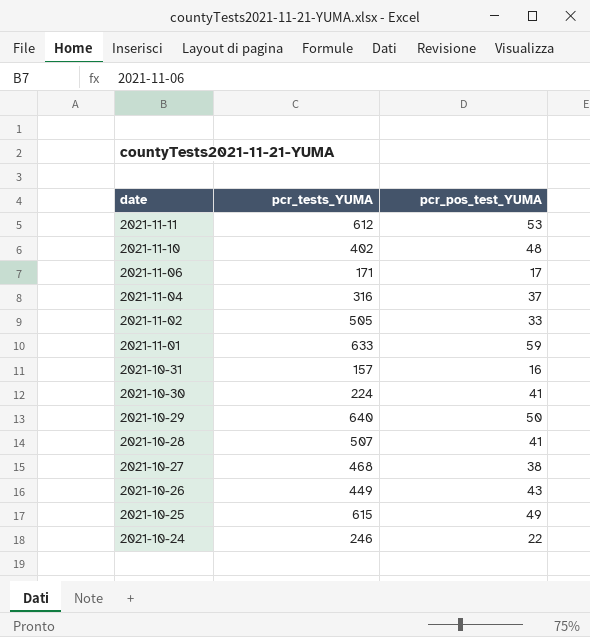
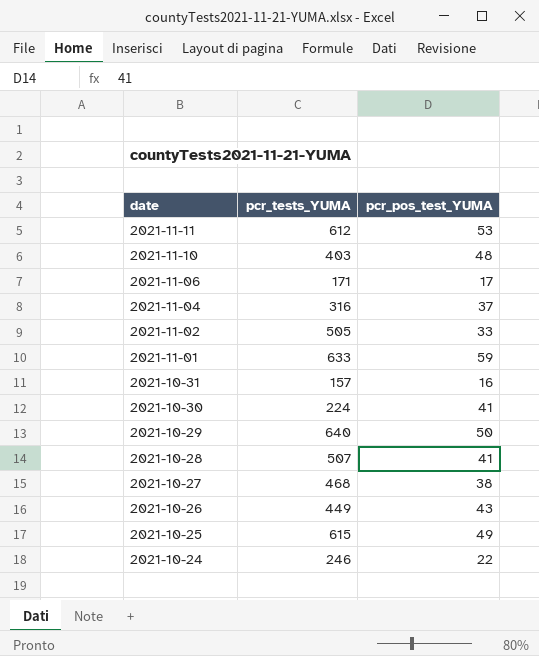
2021-11-10 | pcr_tests_YUMA: 402 -> 403

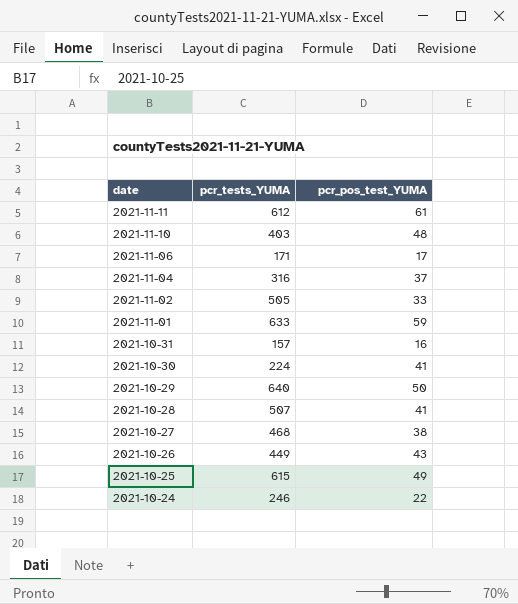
2021-11-11 | pcr_pos_test_YUMA: 53 -> 61

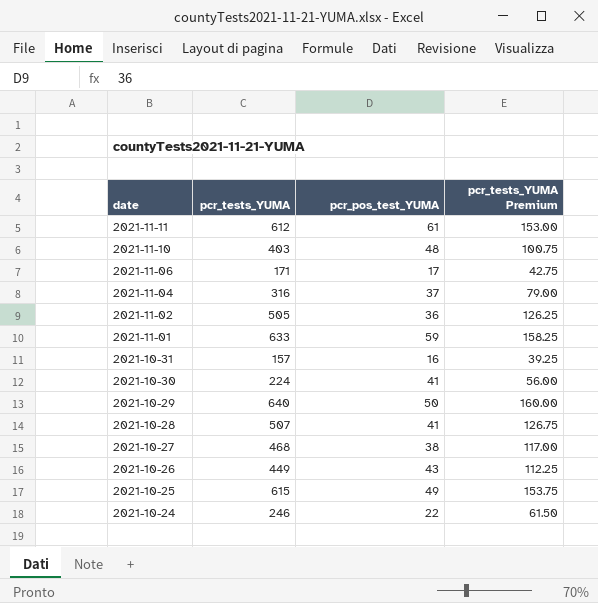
column pcr_tests_YUMA Premium | formula: none -> [pcr_tests_YUMA] * 0.25
2021-11-02 | pcr_pos_test_YUMA: 33 -> 36

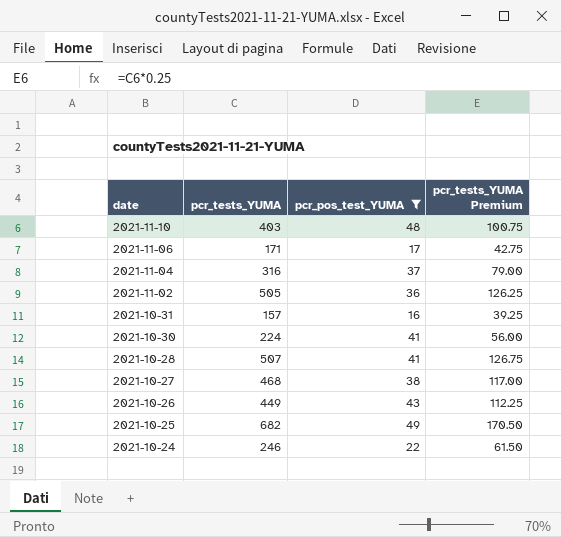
filter: none -> pcr_pos_test_YUMA <= 49
2021-10-25 | pcr_tests_YUMA: 615 -> 682
2021-10-25 | pcr_tests_YUMA Premium: 153.75 -> 170.50

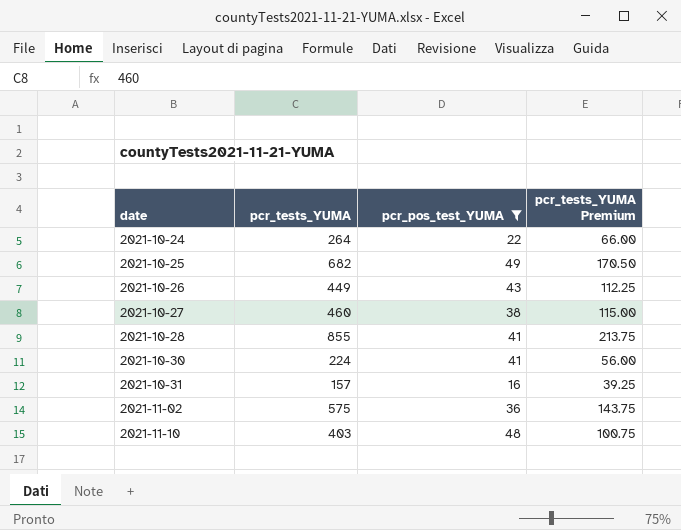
row order: date descending -> date ascending
row 2021-11-06: 171 | 17 | 42.75 -> none
row 2021-11-04: 316 | 37 | 79.00 -> none
2021-10-24 | pcr_tests_YUMA: 246 -> 264
2021-10-24 | pcr_tests_YUMA Premium: 61.50 -> 66.00
2021-10-27 | pcr_tests_YUMA: 468 -> 460
2021-10-27 | pcr_tests_YUMA Premium: 117.00 -> 115.00
2021-10-28 | pcr_tests_YUMA: 507 -> 855
2021-10-28 | pcr_tests_YUMA Premium: 126.75 -> 213.75
2021-11-02 | pcr_tests_YUMA: 505 -> 575
2021-11-02 | pcr_tests_YUMA Premium: 126.25 -> 143.75

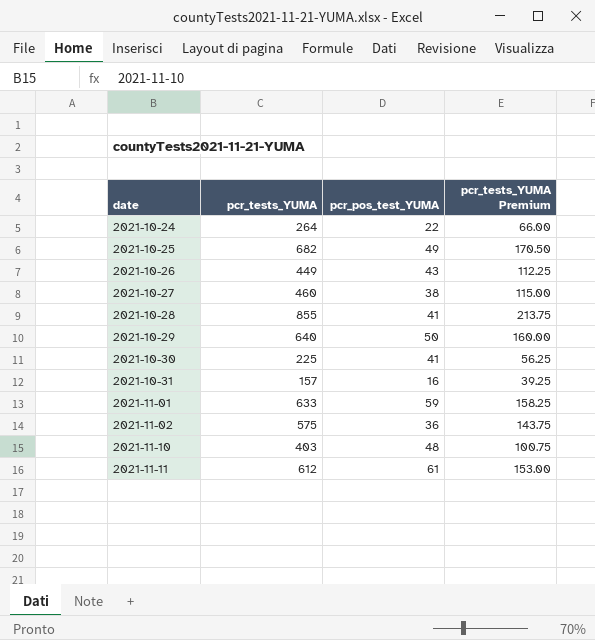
filter: pcr_pos_test_YUMA <= 49 -> none
2021-10-30 | pcr_tests_YUMA: 224 -> 225
2021-10-30 | pcr_tests_YUMA Premium: 56.00 -> 56.25

